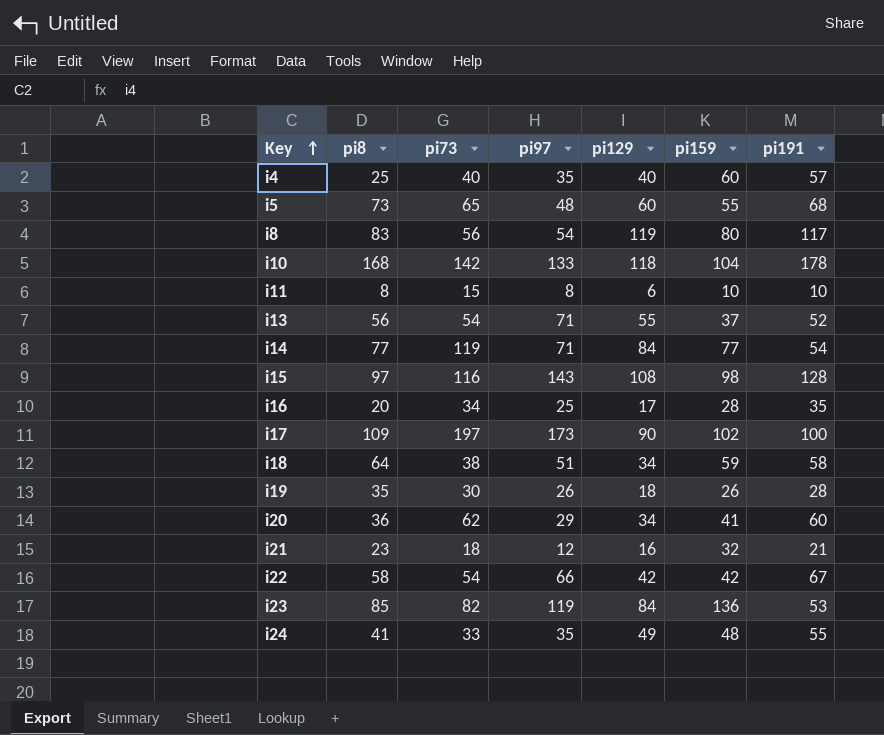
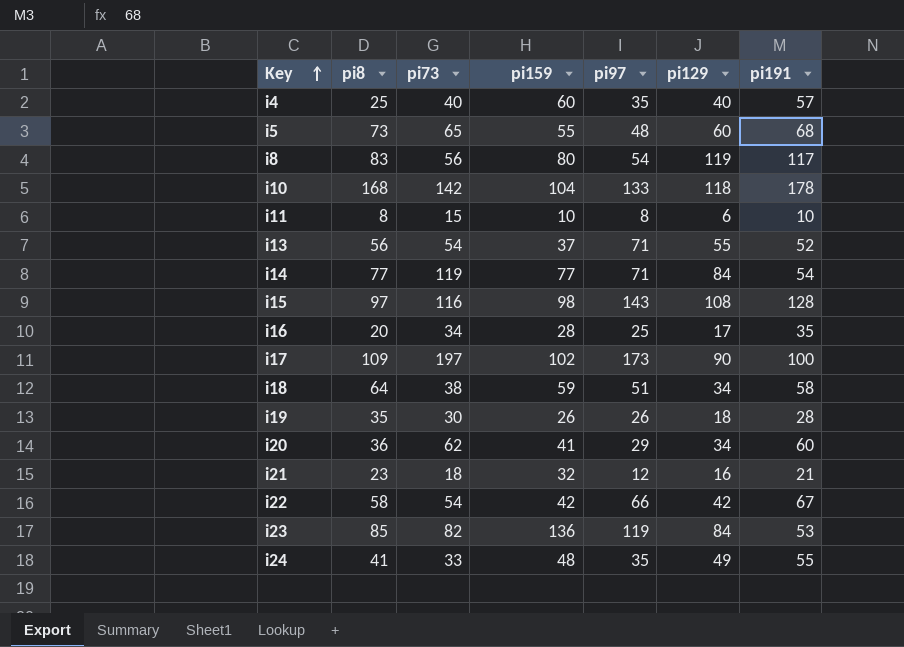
column pi159 | position: 6 -> 4

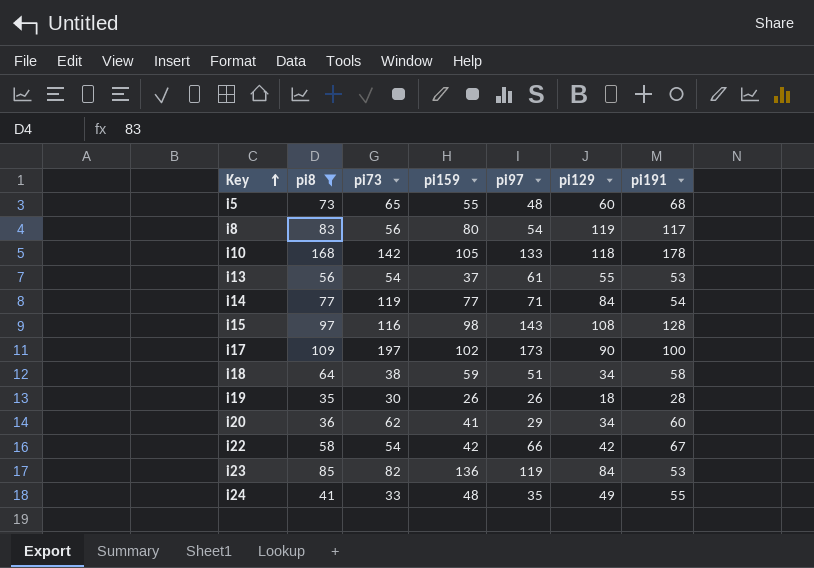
filter: none -> pi8 >= 35
i10 | pi159: 104 -> 105
i13 | pi97: 71 -> 61
i13 | pi191: 52 -> 53

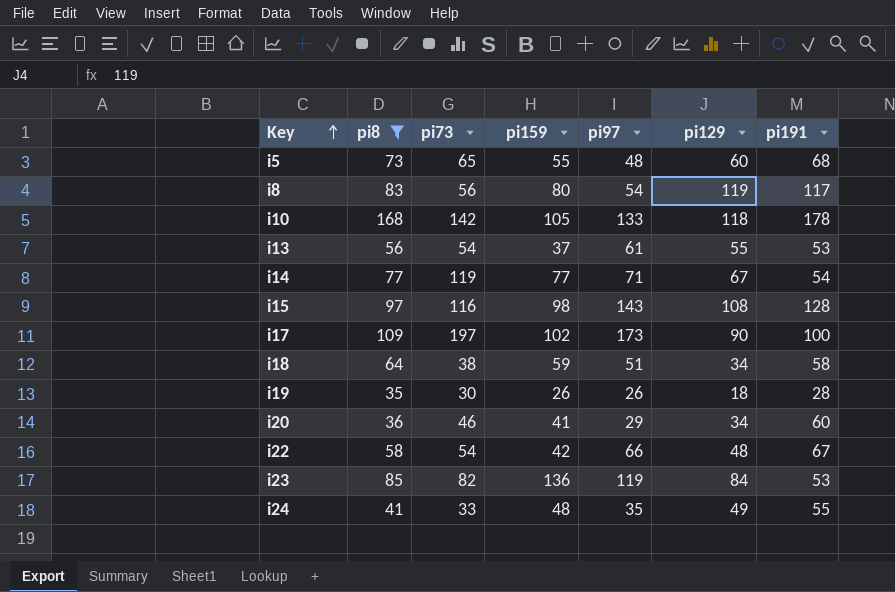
i14 | pi129: 84 -> 67
i20 | pi73: 62 -> 46
i22 | pi129: 42 -> 48

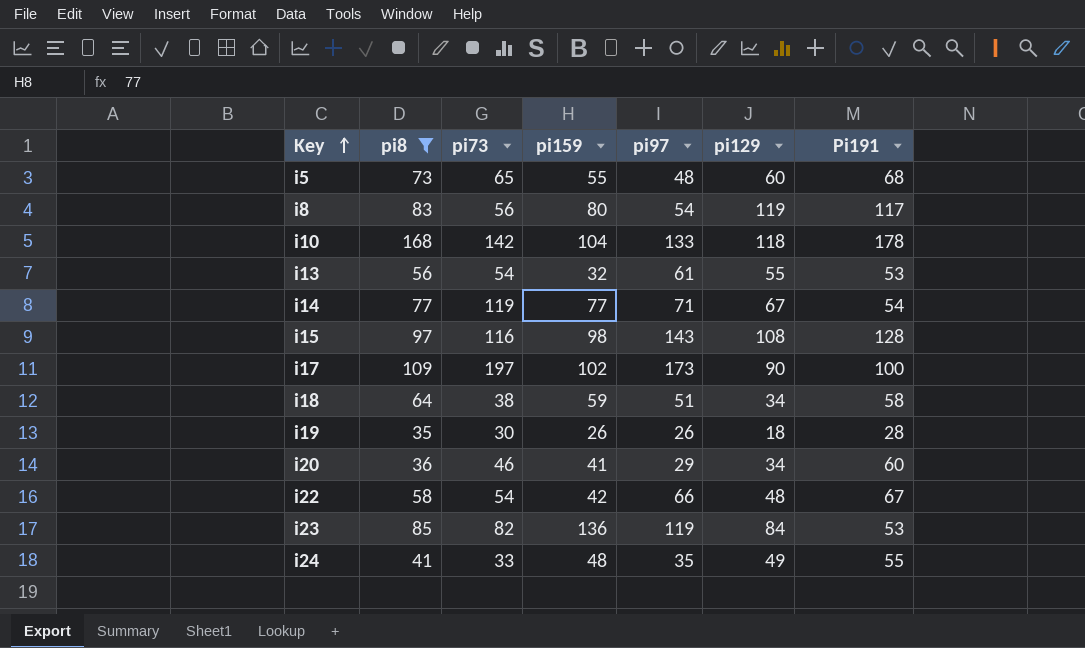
column name: pi191 -> Pi191
i10 | pi159: 105 -> 104
i13 | pi159: 37 -> 32

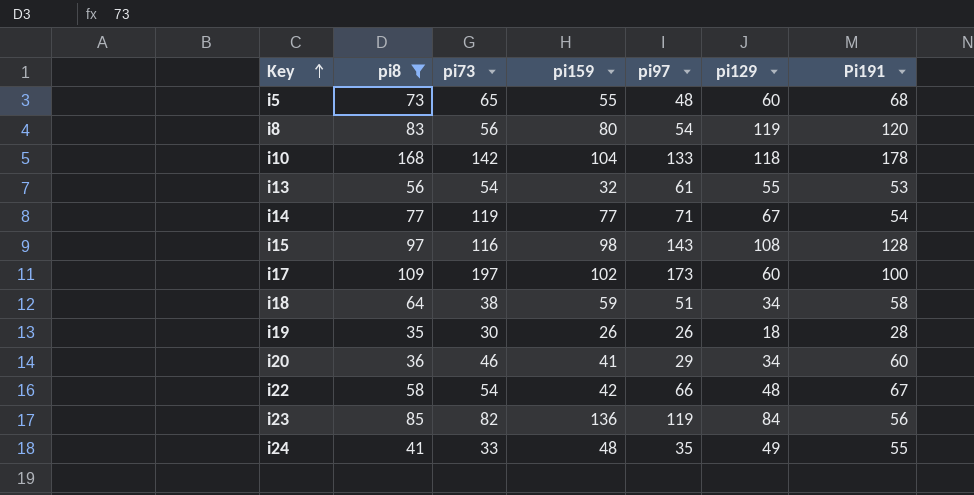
i8 | Pi191: 117 -> 120
i17 | pi129: 90 -> 60
i23 | Pi191: 53 -> 56

